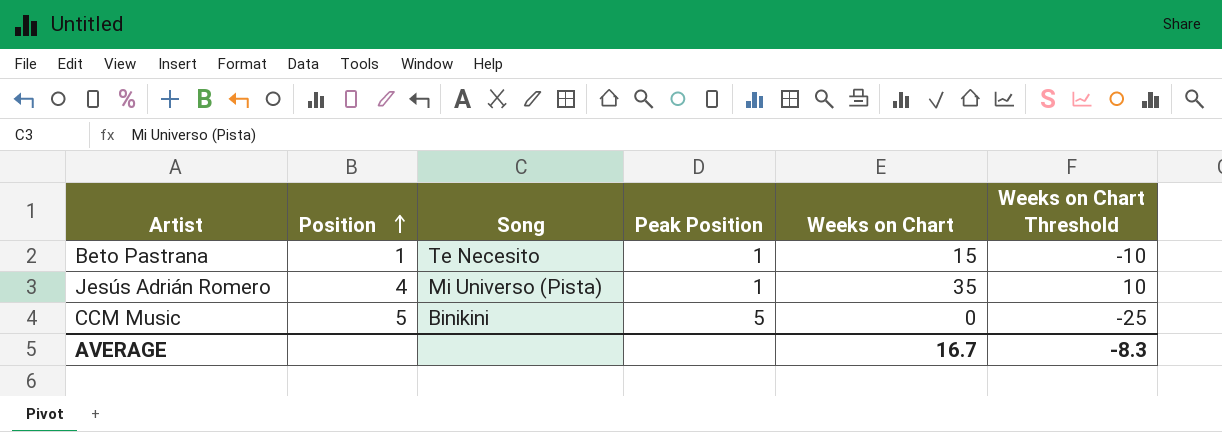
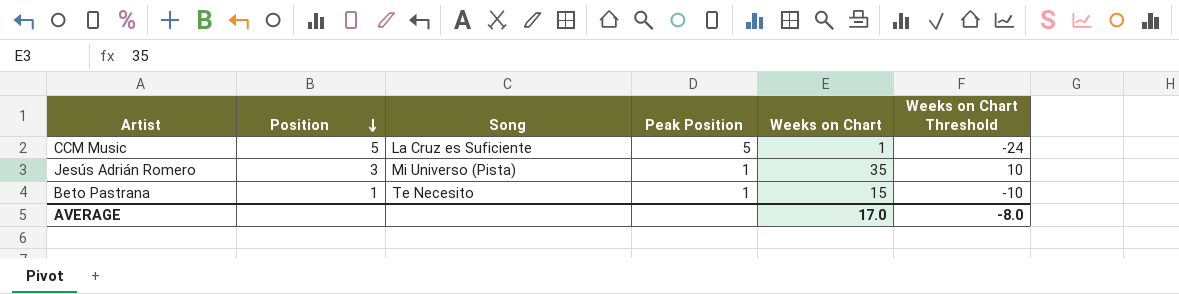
row order: Position ascending -> Position descending
CCM Music | Song: Binikini -> La Cruz es Suficiente
CCM Music | Weeks on Chart: 0 -> 1
CCM Music | Weeks on Chart Threshold: -25 -> -24
Jesús Adrián Romero | Position: 4 -> 3
AVERAGE | Weeks on Chart: 16.7 -> 17.0
AVERAGE | Weeks on Chart Threshold: -8.3 -> -8.0

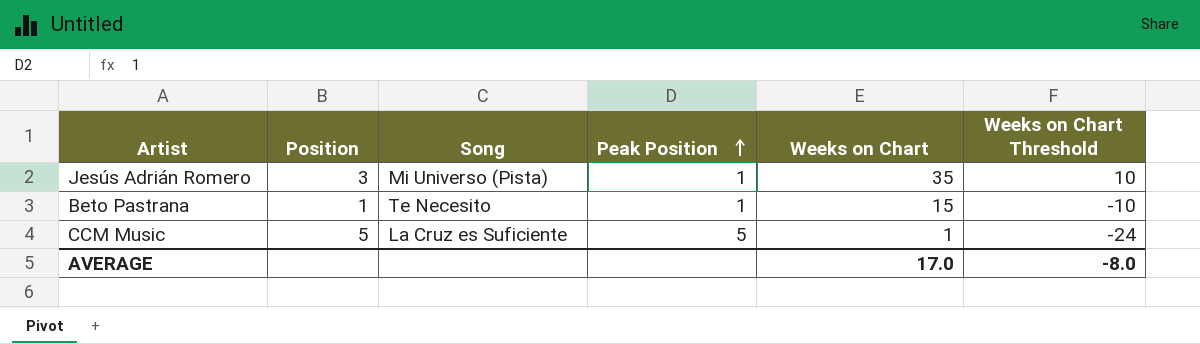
row order: Position descending -> Peak Position ascending

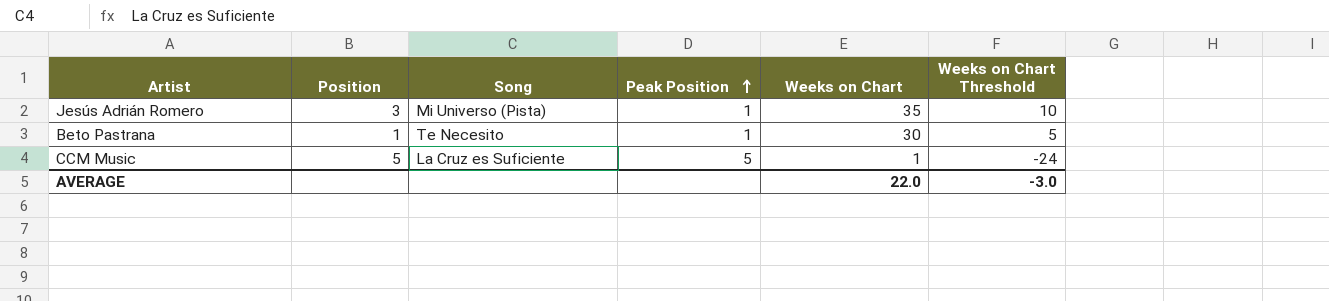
Beto Pastrana | Weeks on Chart: 15 -> 30
Beto Pastrana | Weeks on Chart Threshold: -10 -> 5
AVERAGE | Weeks on Chart: 17.0 -> 22.0
AVERAGE | Weeks on Chart Threshold: -8.0 -> -3.0

